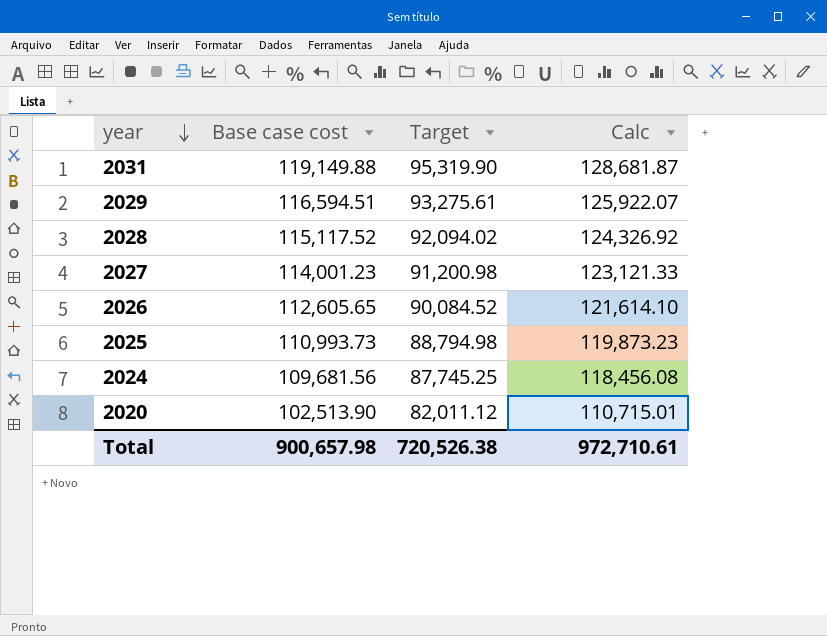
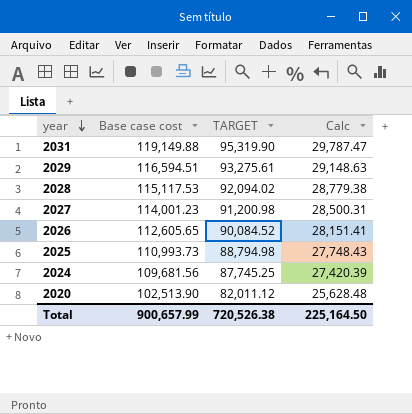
column name: Target -> TARGET
column Calc | formula: [Base case cost] * 1.08 -> [Base case cost] * 0.25
2028 | Base case cost: 115,117.52 -> 115,117.53
Total | Base case cost: 900,657.98 -> 900,657.99
Total | Calc: 972,710.61 -> 225,164.50

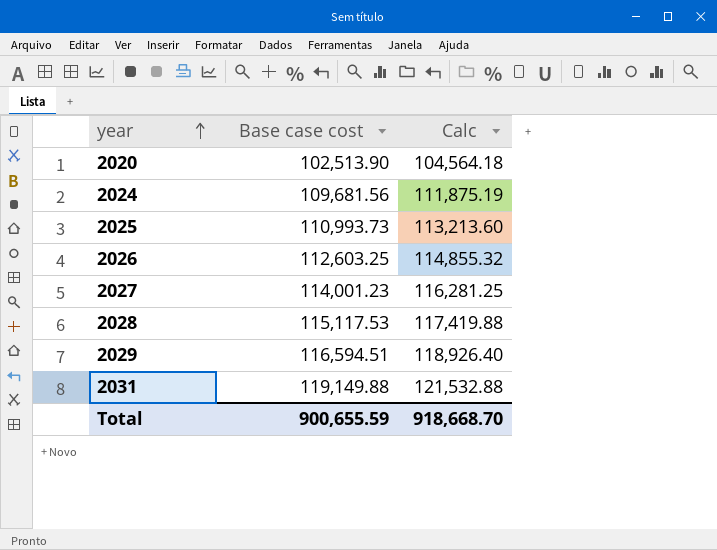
row order: year descending -> year ascending
column TARGET | formula: [Base case cost] * 0.8 -> none
column Calc | formula: [Base case cost] * 0.25 -> [Base case cost] * 1.02
2026 | Base case cost: 112,605.65 -> 112,603.25
Total | Base case cost: 900,657.99 -> 900,655.59
Total | Calc: 225,164.50 -> 918,668.70

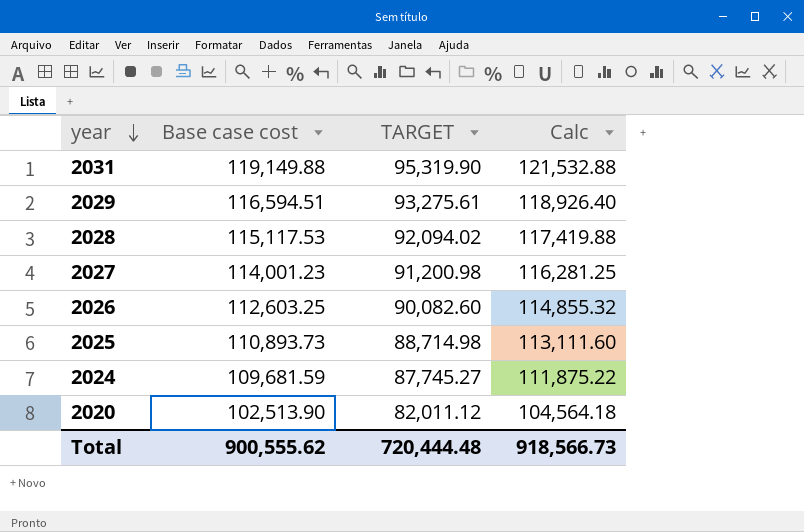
row order: year ascending -> year descending
column TARGET | formula: none -> [Base case cost] * 0.8
2025 | Base case cost: 110,993.73 -> 110,893.73
2025 | Calc: 113,213.60 -> 113,111.60
2024 | Base case cost: 109,681.56 -> 109,681.59
2024 | Calc: 111,875.19 -> 111,875.22
Total | Base case cost: 900,655.59 -> 900,555.62
Total | Calc: 918,668.70 -> 918,566.73

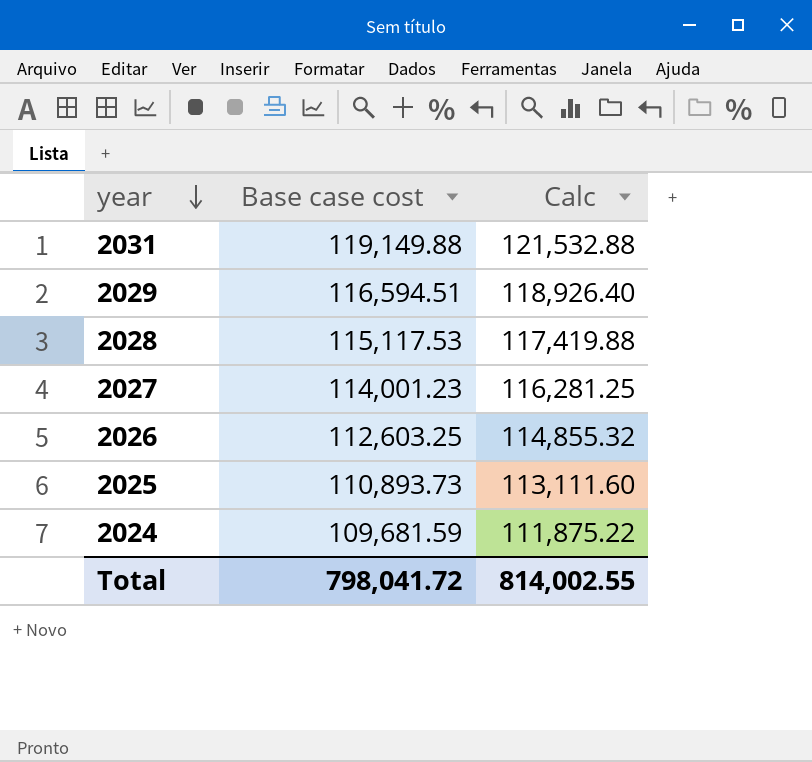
column TARGET | formula: [Base case cost] * 0.8 -> none
row 2020: 102,513.90 | 82,011.12 | 104,564.18 -> none
Total | Base case cost: 900,555.62 -> 798,041.72
Total | Calc: 918,566.73 -> 814,002.55

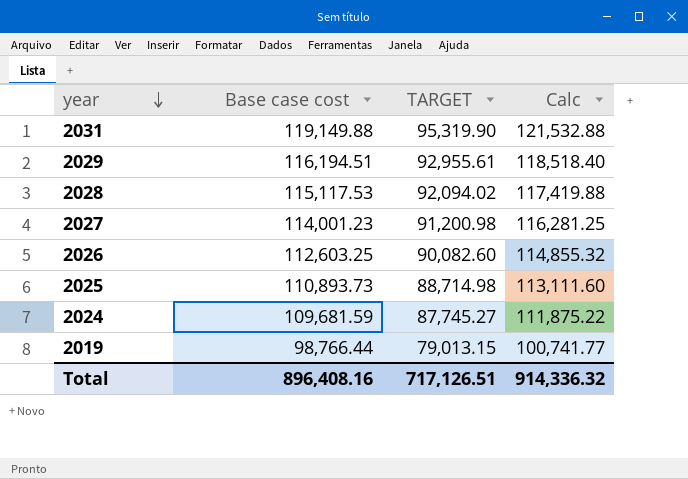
column TARGET | formula: none -> [Base case cost] * 0.8
2029 | Base case cost: 116,594.51 -> 116,194.51
2029 | Calc: 118,926.40 -> 118,518.40
row 2019: none -> 98,766.44 | 79,013.15 | 100,741.77
Total | Base case cost: 798,041.72 -> 896,408.16
Total | Calc: 814,002.55 -> 914,336.32

